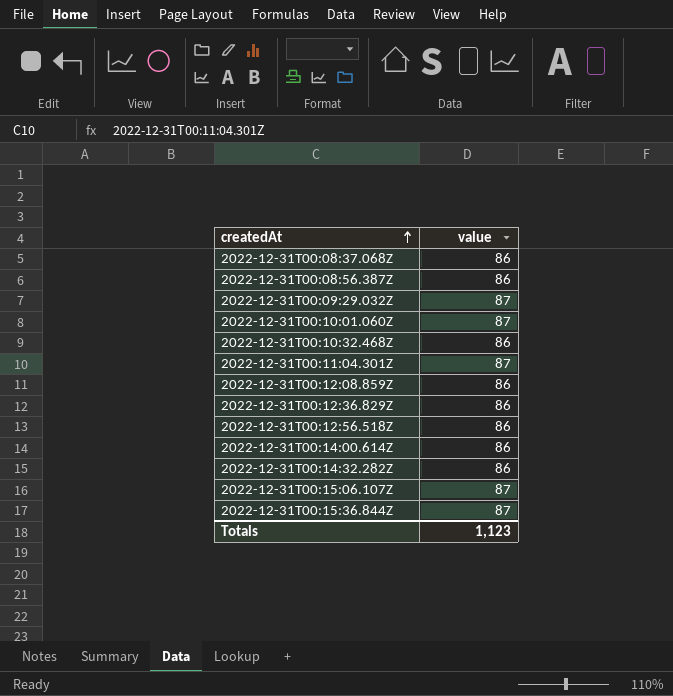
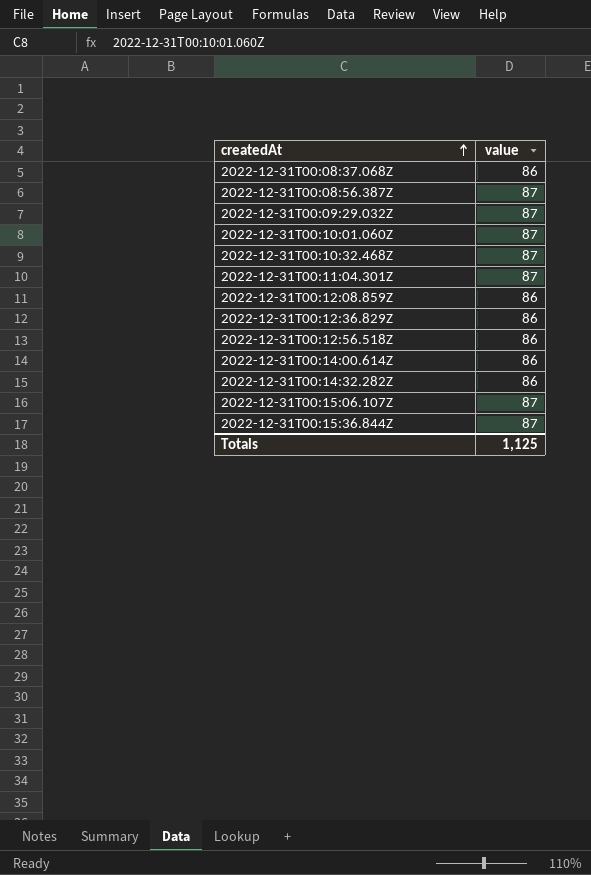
2022-12-31T00:08:56.387Z | value: 86 -> 87
2022-12-31T00:10:32.468Z | value: 86 -> 87
Totals | value: 1,123 -> 1,125

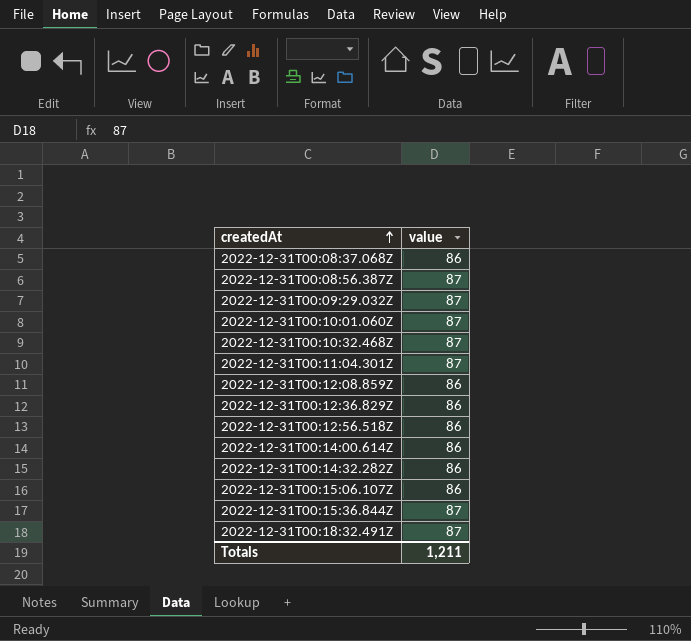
2022-12-31T00:15:06.107Z | value: 87 -> 86
row 2022-12-31T00:18:32.491Z: none -> 87
Totals | value: 1,125 -> 1,211

